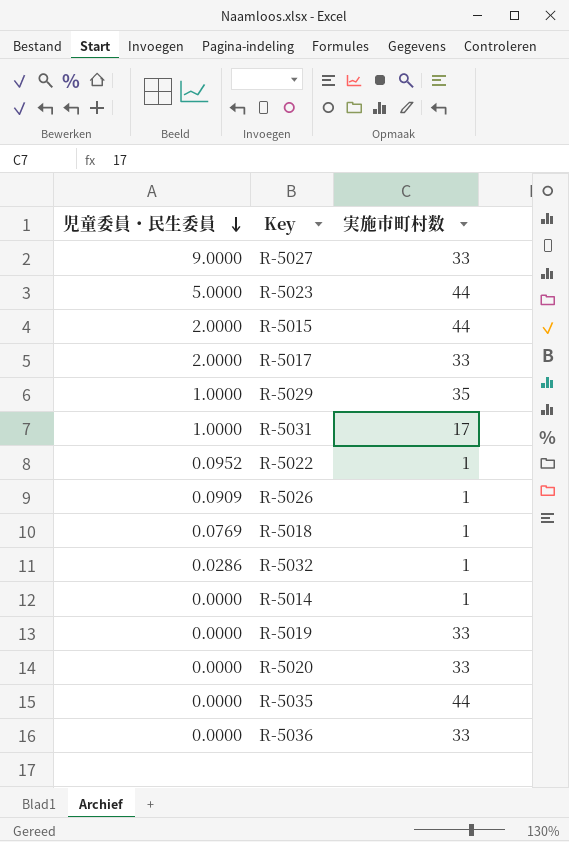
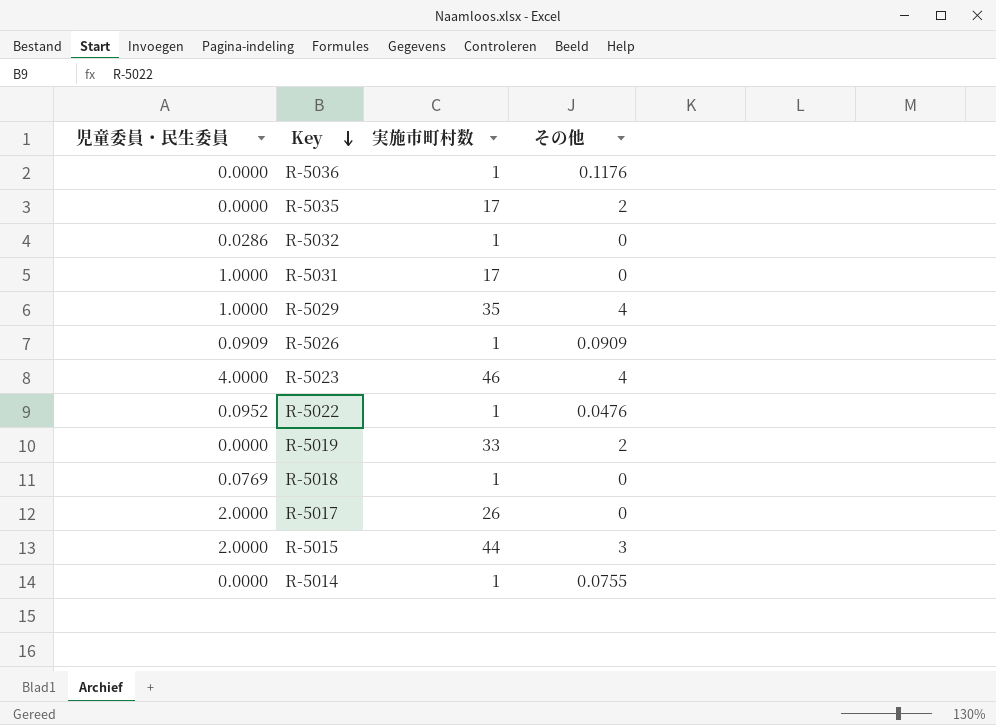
row order: 児童委員・民生委員 descending -> Key descending
column その他 | position: none -> 4
row R-5027: 9.0000 | 33 -> none
row R-5020: 0.0000 | 33 -> none
R-5036 | 実施市町村数: 33 -> 1
R-5035 | 実施市町村数: 44 -> 17
R-5023 | 児童委員・民生委員: 5.0000 -> 4.0000
R-5023 | 実施市町村数: 44 -> 46
R-5017 | 実施市町村数: 33 -> 26

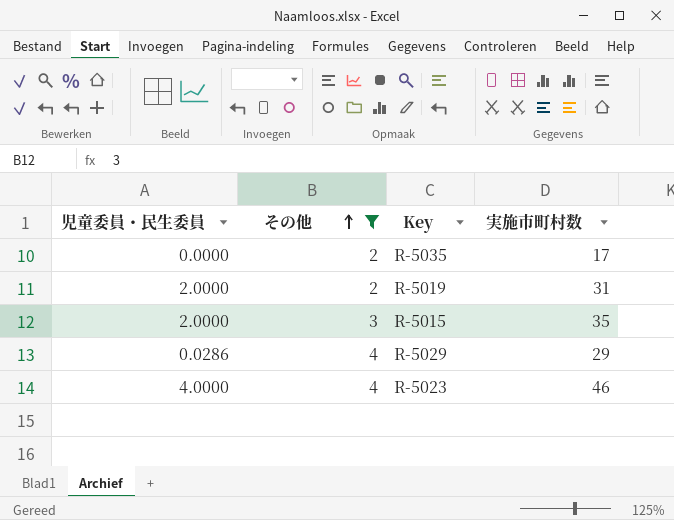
filter: none -> その他 >= 2
row order: Key descending -> その他 ascending
column その他 | position: 4 -> 2
R-5019 | 児童委員・民生委員: 0.0000 -> 2.0000
R-5019 | 実施市町村数: 33 -> 31
R-5015 | 実施市町村数: 44 -> 35
R-5029 | 児童委員・民生委員: 1.0000 -> 0.0286
R-5029 | 実施市町村数: 35 -> 29

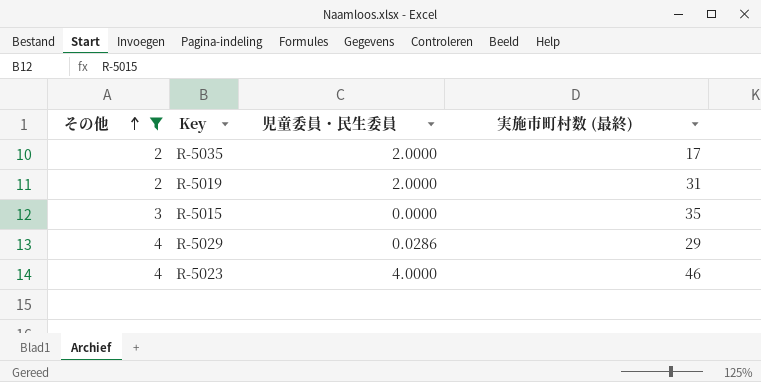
column 児童委員・民生委員 | position: 1 -> 3
column name: 実施市町村数 -> 実施市町村数 (最終)
R-5035 | 児童委員・民生委員: 0.0000 -> 2.0000
R-5015 | 児童委員・民生委員: 2.0000 -> 0.0000

